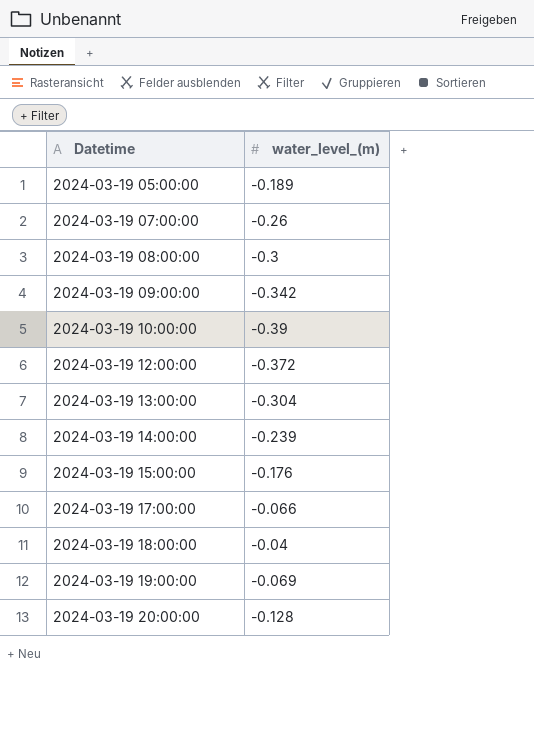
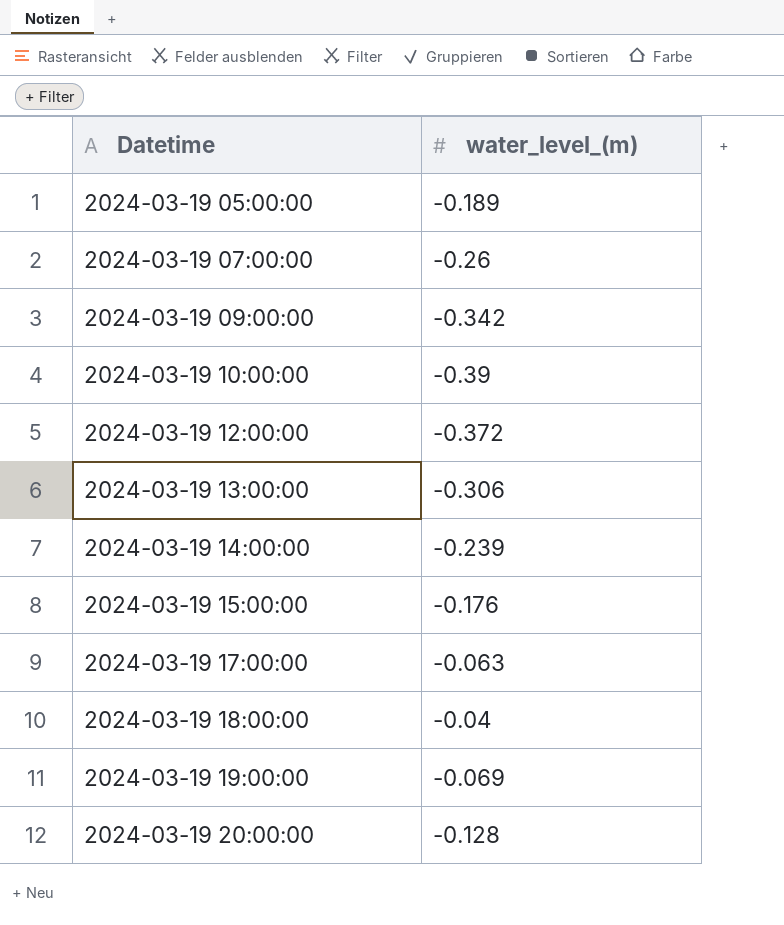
row 2024-03-19 08:00:00: -0.3 -> none
2024-03-19 13:00:00 | water_level_(m): -0.304 -> -0.306
2024-03-19 17:00:00 | water_level_(m): -0.066 -> -0.063

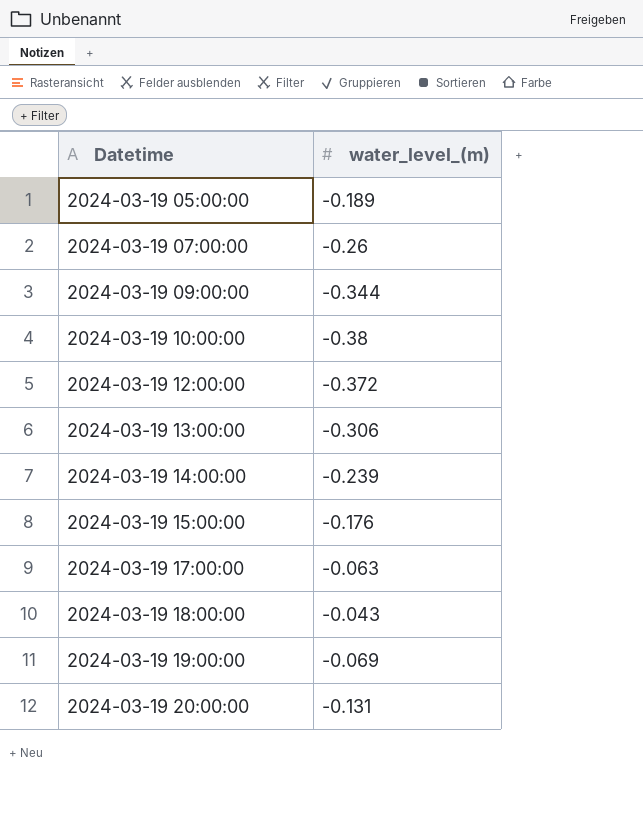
2024-03-19 09:00:00 | water_level_(m): -0.342 -> -0.344
2024-03-19 10:00:00 | water_level_(m): -0.39 -> -0.38
2024-03-19 18:00:00 | water_level_(m): -0.04 -> -0.043
2024-03-19 20:00:00 | water_level_(m): -0.128 -> -0.131

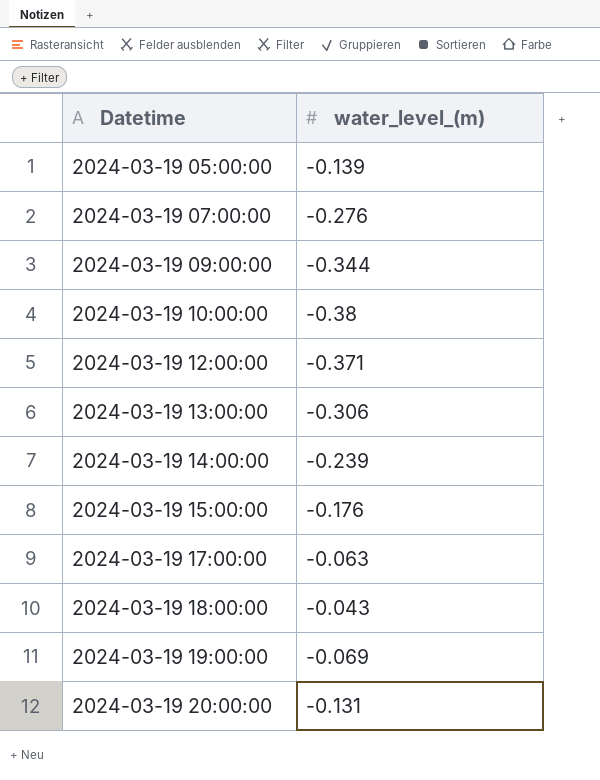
2024-03-19 05:00:00 | water_level_(m): -0.189 -> -0.139
2024-03-19 07:00:00 | water_level_(m): -0.26 -> -0.276
2024-03-19 12:00:00 | water_level_(m): -0.372 -> -0.371

